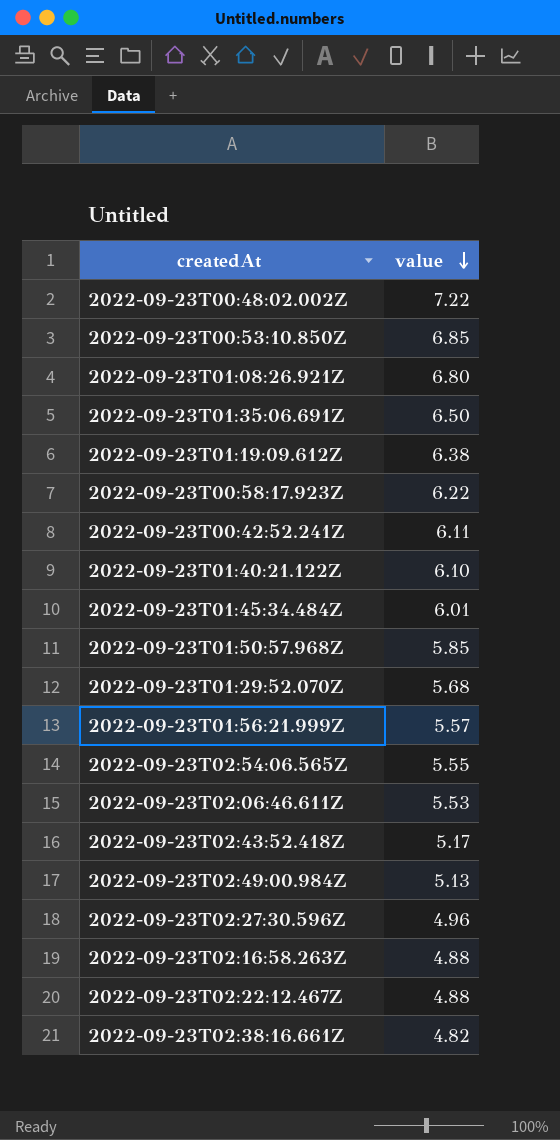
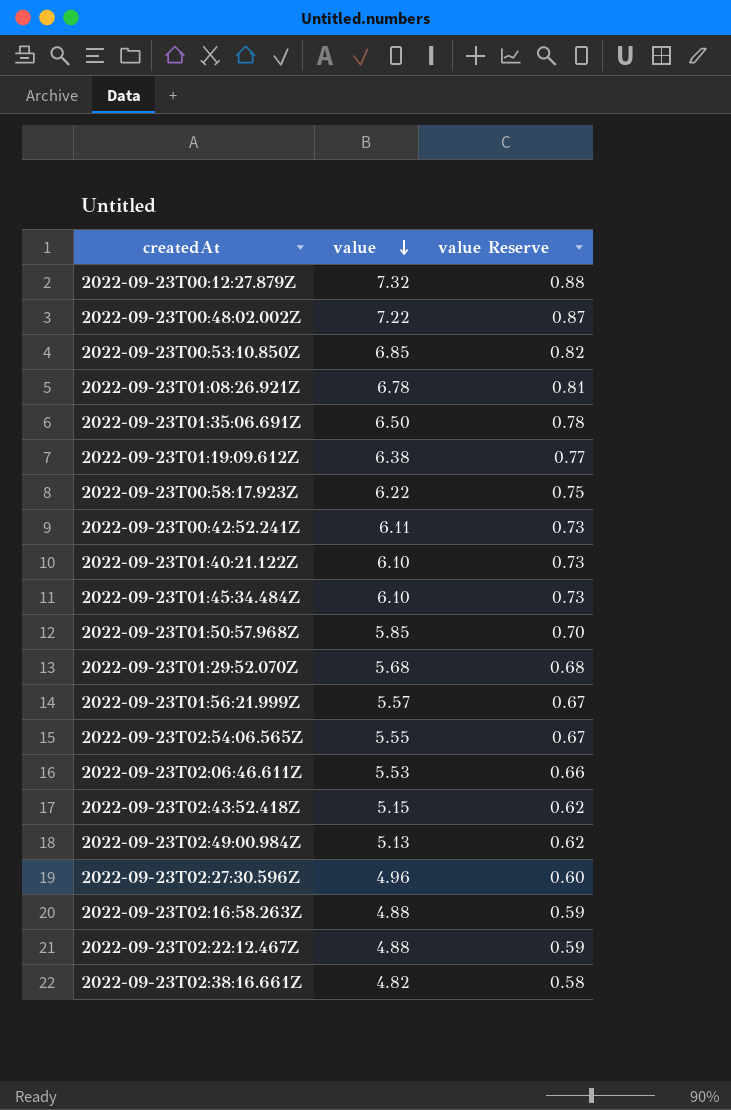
column value Reserve | formula: none -> [value] * 0.12
row 2022-09-23T00:12:27.879Z: none -> 7.32 | 0.88
2022-09-23T01:08:26.921Z | value: 6.80 -> 6.78
2022-09-23T01:45:34.484Z | value: 6.01 -> 6.10
2022-09-23T02:43:52.418Z | value: 5.17 -> 5.15

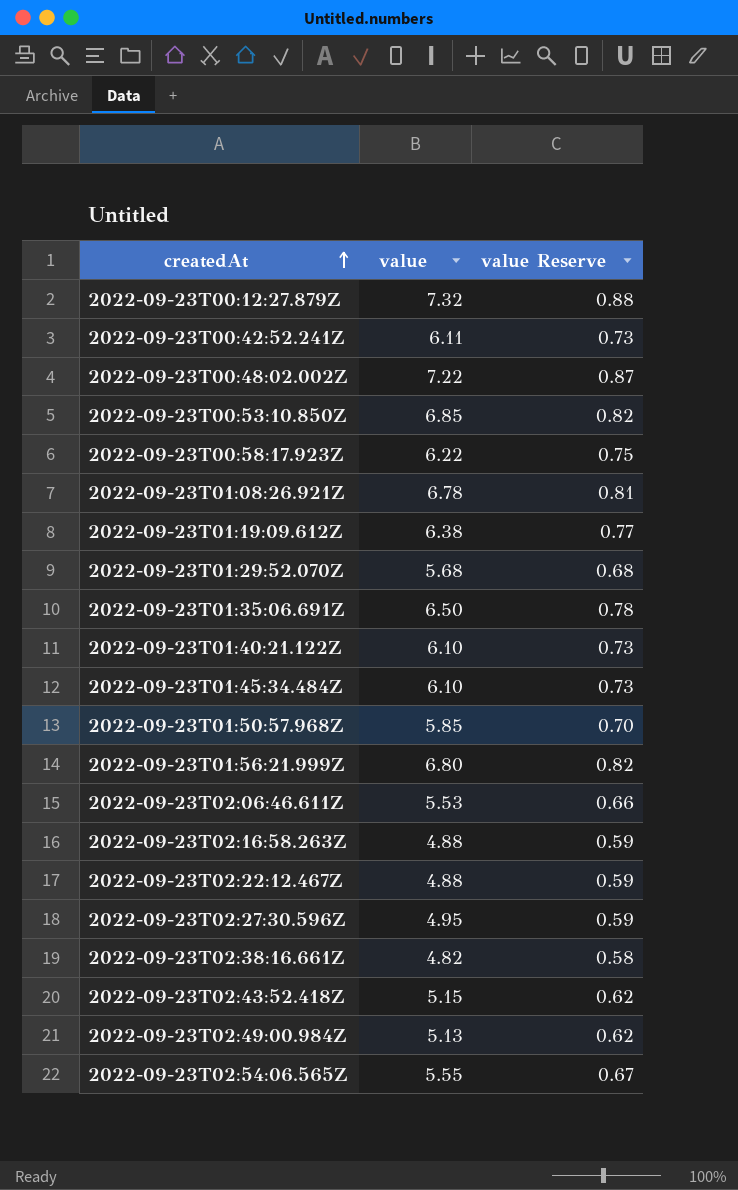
row order: value descending -> createdAt ascending
2022-09-23T01:56:21.999Z | value: 5.57 -> 6.80
2022-09-23T01:56:21.999Z | value Reserve: 0.67 -> 0.82
2022-09-23T02:27:30.596Z | value: 4.96 -> 4.95
2022-09-23T02:27:30.596Z | value Reserve: 0.60 -> 0.59

